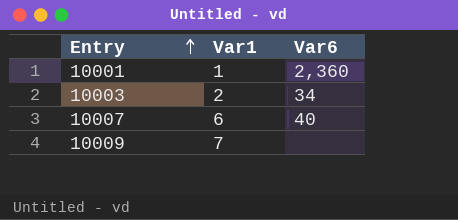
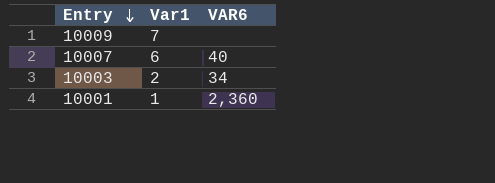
row order: Entry ascending -> Entry descending
column name: Var6 -> VAR6

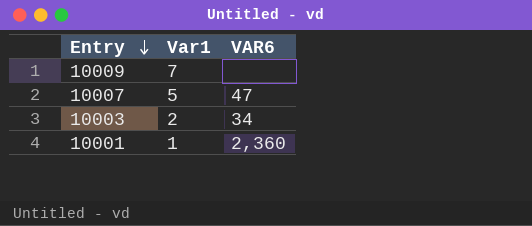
10007 | Var1: 6 -> 5
10007 | VAR6: 40 -> 47

